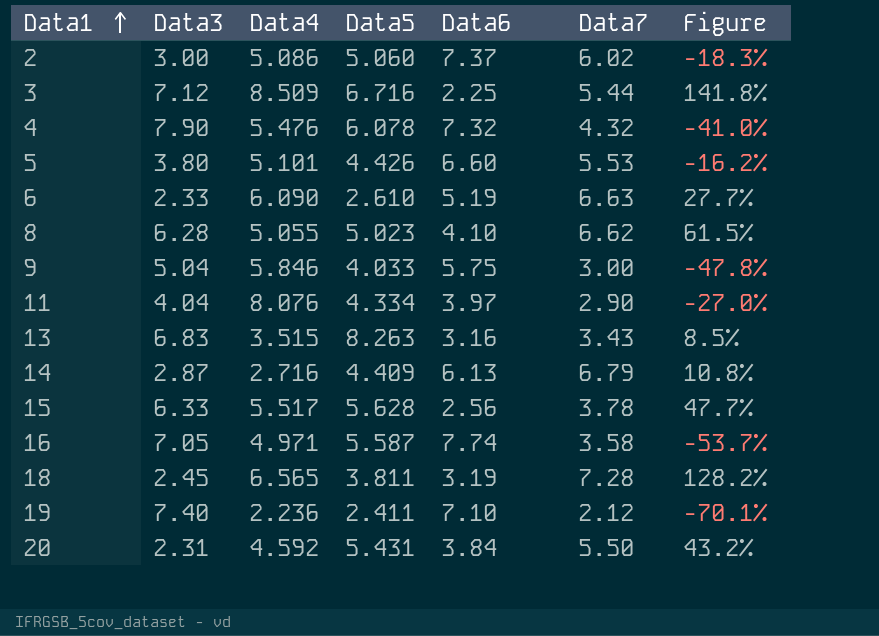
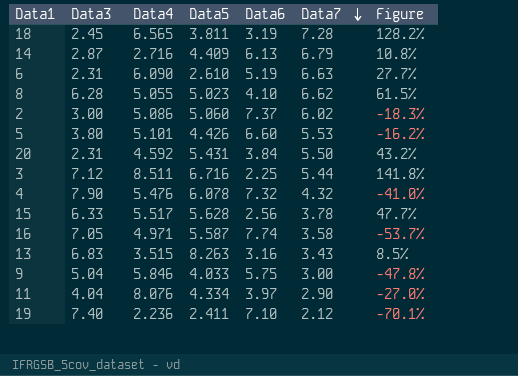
row order: Data1 ascending -> Data7 descending
6 | Data3: 2.33 -> 2.31
3 | Data4: 8.509 -> 8.511

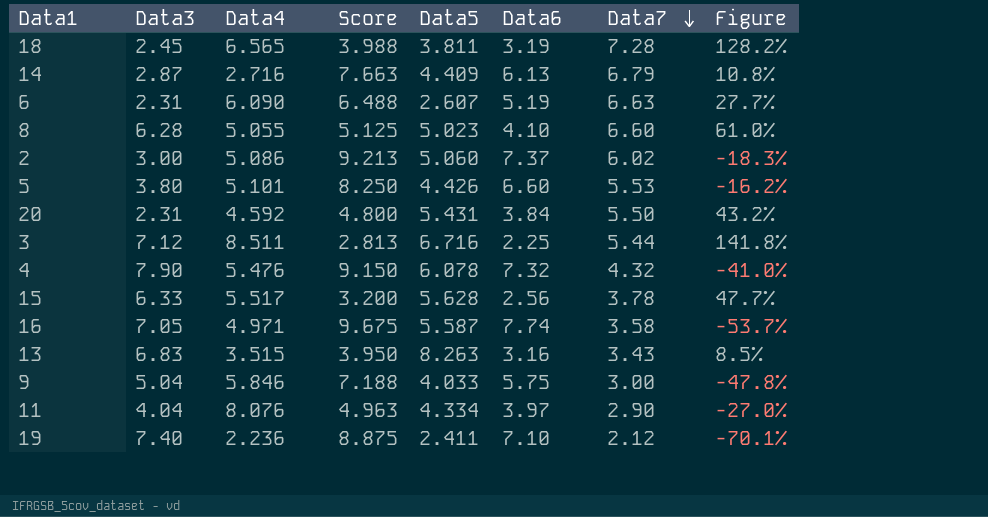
column Score | formula: none -> [Data6] * 1.25
6 | Data5: 2.610 -> 2.607
8 | Data7: 6.62 -> 6.60
8 | Figure: 61.5% -> 61.0%

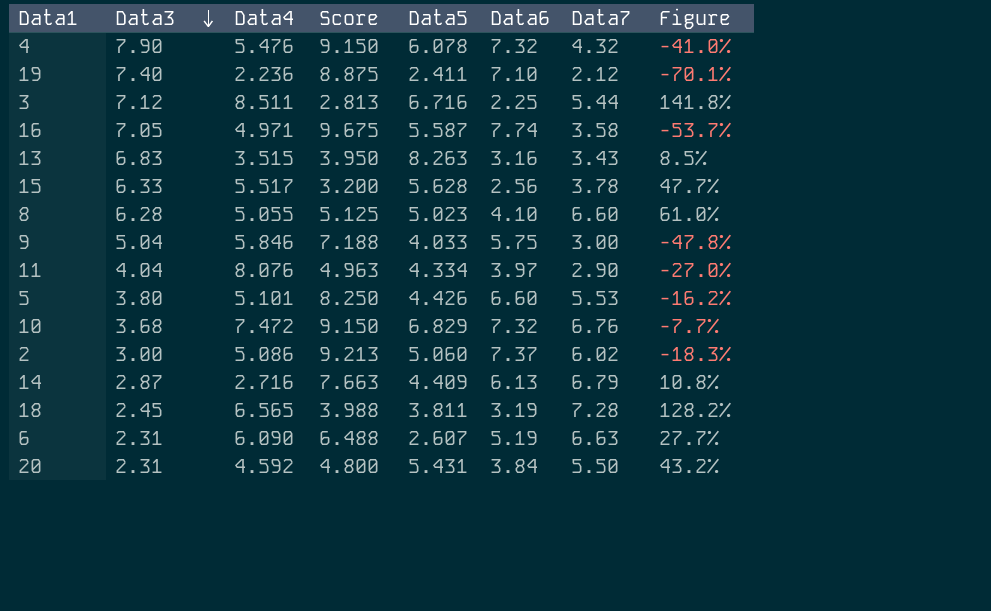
row order: Data7 descending -> Data3 descending
row 10: none -> 3.68 | 7.472 | 9.150 | 6.829 | 7.32 | 6.76 | -7.7%

